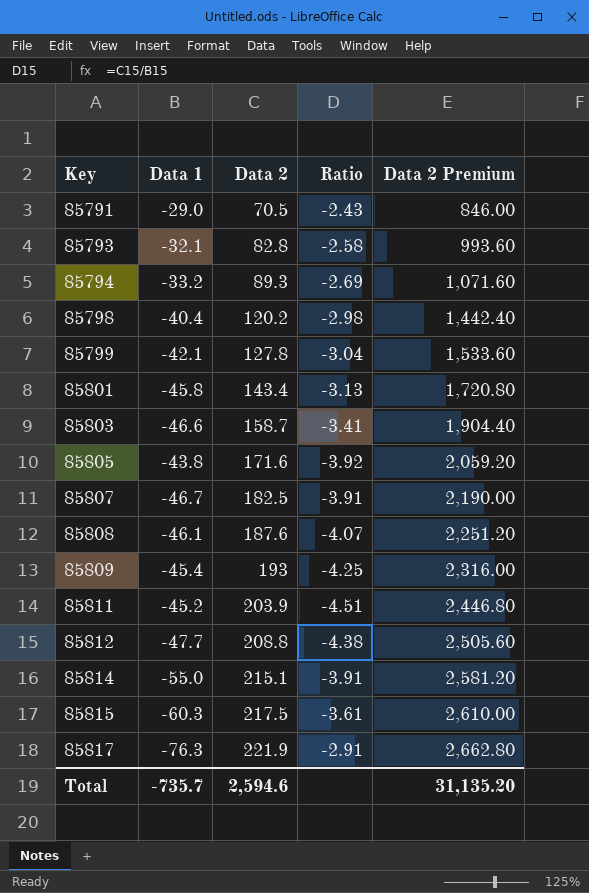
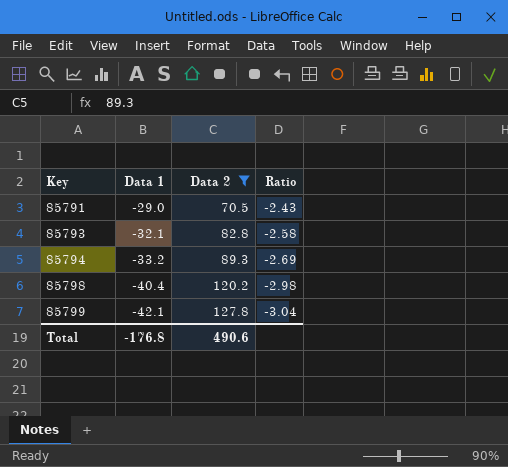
filter: none -> Data 2 <= 127.8
column Data 2 Premium | formula: [Data 2] * 12 -> none
Total | Data 1: -735.7 -> -176.8
Total | Data 2: 2,594.6 -> 490.6

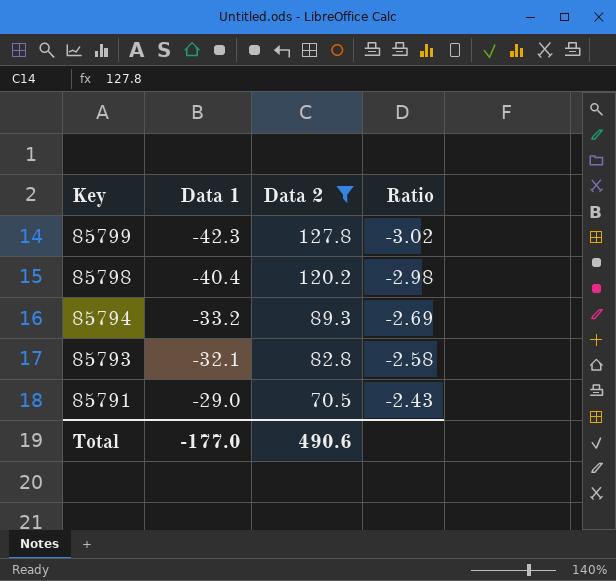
row order: Key ascending -> Key descending
85799 | Data 1: -42.1 -> -42.3
85799 | Ratio: -3.04 -> -3.02
Total | Data 1: -176.8 -> -177.0

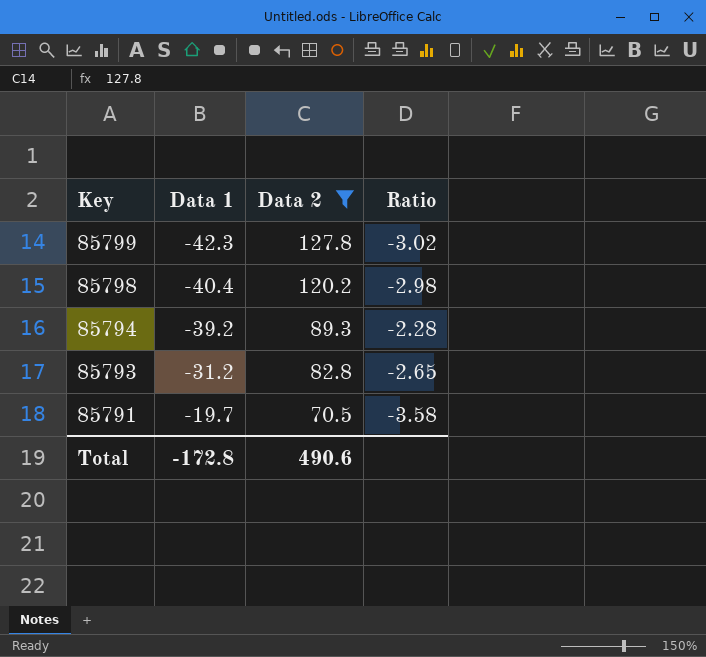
85794 | Data 1: -33.2 -> -39.2
85794 | Ratio: -2.69 -> -2.28
85793 | Data 1: -32.1 -> -31.2
85793 | Ratio: -2.58 -> -2.65
85791 | Data 1: -29.0 -> -19.7
85791 | Ratio: -2.43 -> -3.58
Total | Data 1: -177.0 -> -172.8

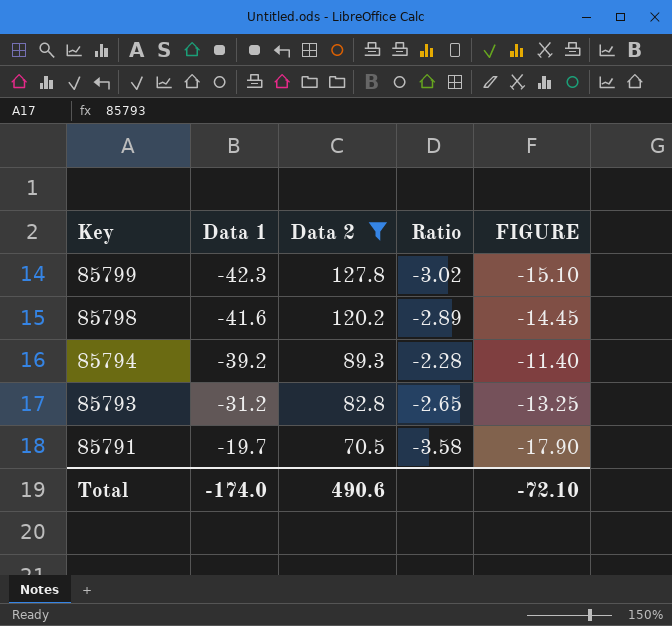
column FIGURE | formula: none -> [Ratio] * 5
85798 | Data 1: -40.4 -> -41.6
85798 | Ratio: -2.98 -> -2.89
Total | Data 1: -172.8 -> -174.0

